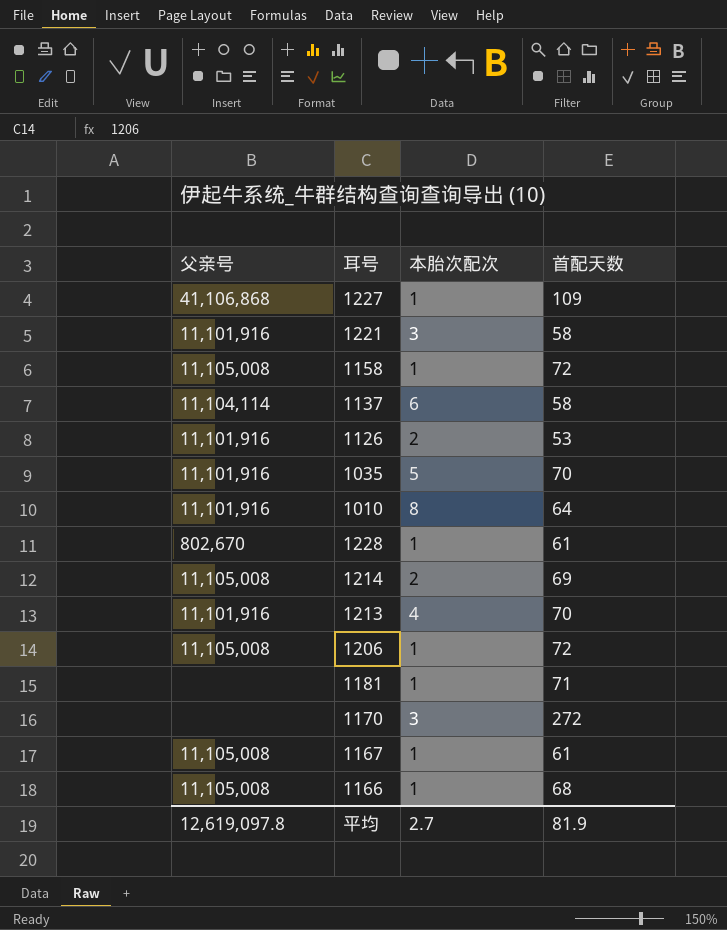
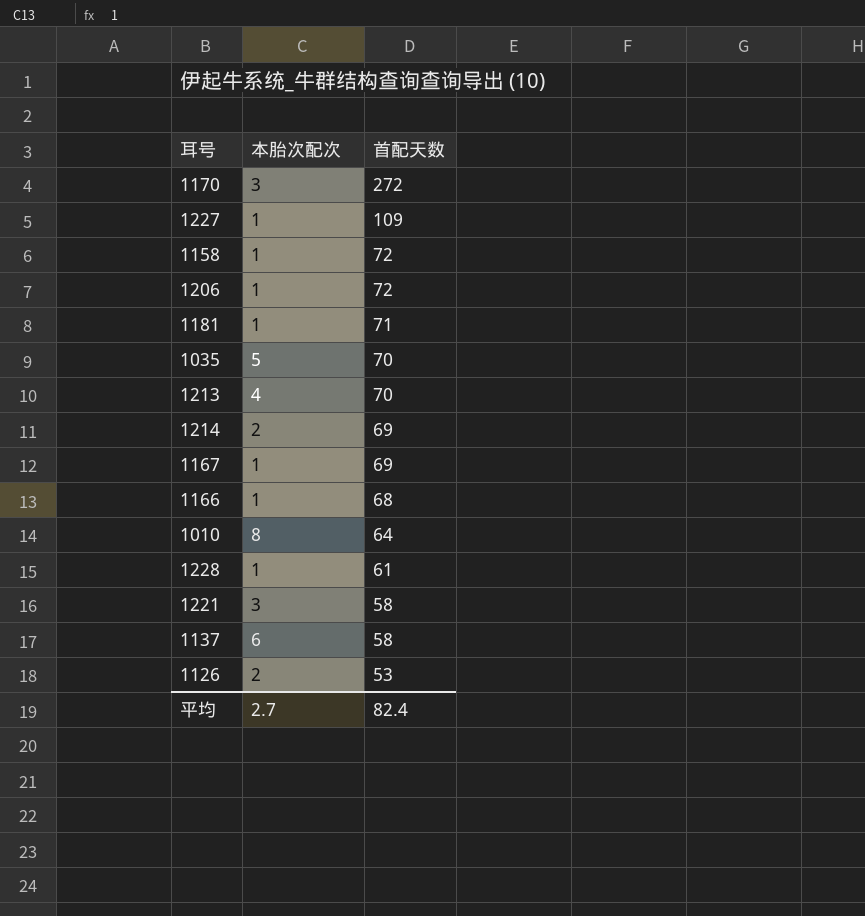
row order: none -> 首配天数 descending
column 父亲号 | position: 1 -> none
1167 | 首配天数: 61 -> 69
平均 | 首配天数: 81.9 -> 82.4

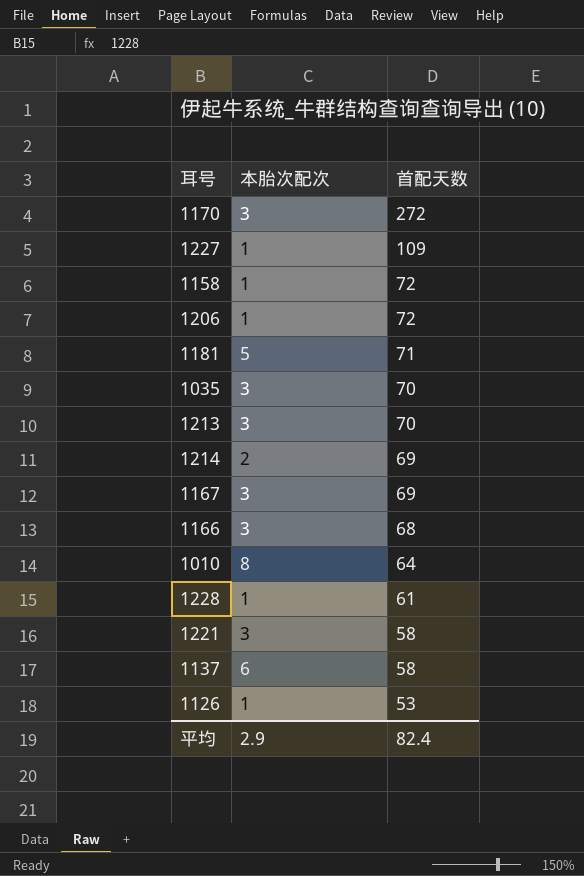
1181 | 本胎次配次: 1 -> 5
1035 | 本胎次配次: 5 -> 3
1213 | 本胎次配次: 4 -> 3
1167 | 本胎次配次: 1 -> 3
1166 | 本胎次配次: 1 -> 3
1126 | 本胎次配次: 2 -> 1
平均 | 本胎次配次: 2.7 -> 2.9

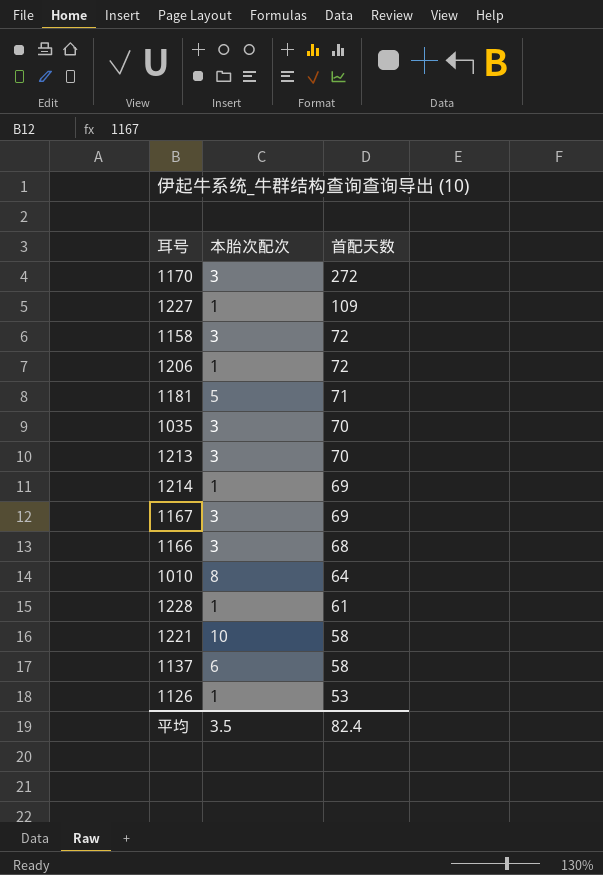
1158 | 本胎次配次: 1 -> 3
1214 | 本胎次配次: 2 -> 1
1221 | 本胎次配次: 3 -> 10
平均 | 本胎次配次: 2.9 -> 3.5

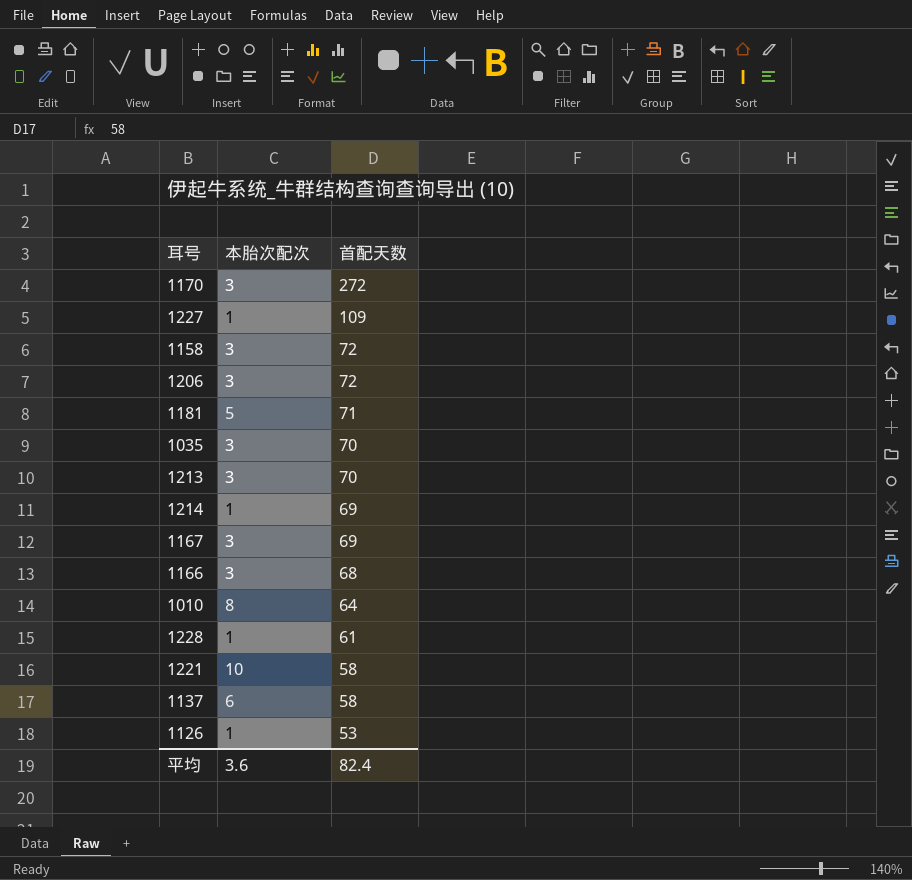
1206 | 本胎次配次: 1 -> 3
平均 | 本胎次配次: 3.5 -> 3.6

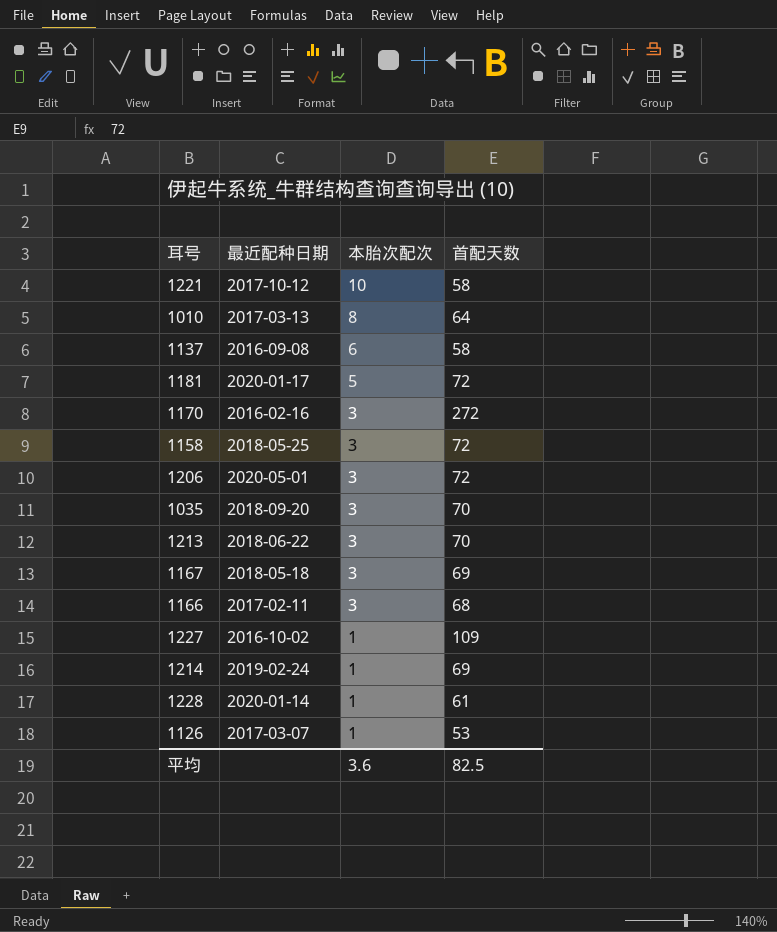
row order: 首配天数 descending -> 本胎次配次 descending
column 最近配种日期 | position: none -> 2
1181 | 首配天数: 71 -> 72
平均 | 首配天数: 82.4 -> 82.5

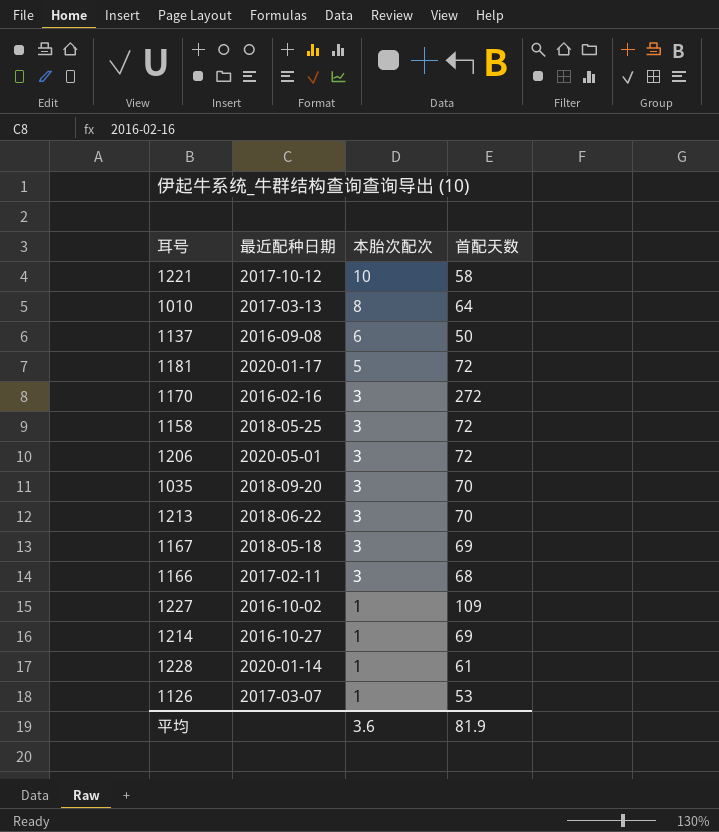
1137 | 首配天数: 58 -> 50
1214 | 最近配种日期: 2019-02-24 -> 2016-10-27
平均 | 首配天数: 82.5 -> 81.9

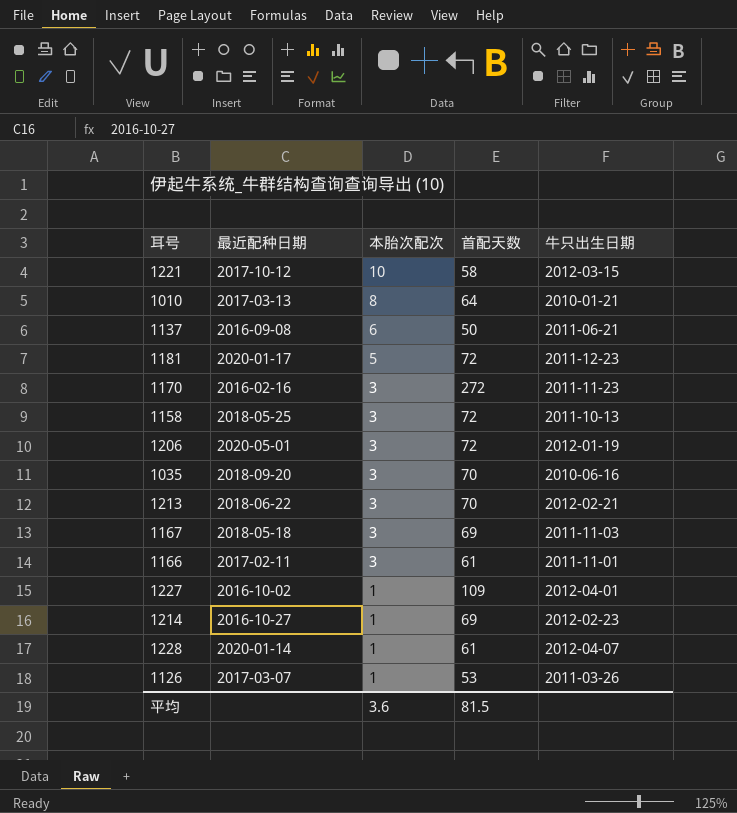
column 牛只出生日期 | position: none -> 5
1166 | 首配天数: 68 -> 61
平均 | 首配天数: 81.9 -> 81.5

